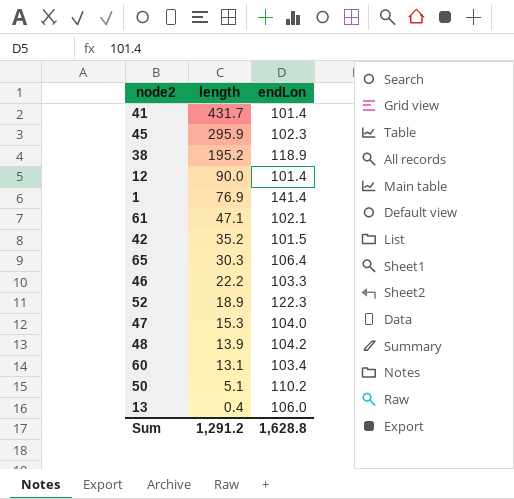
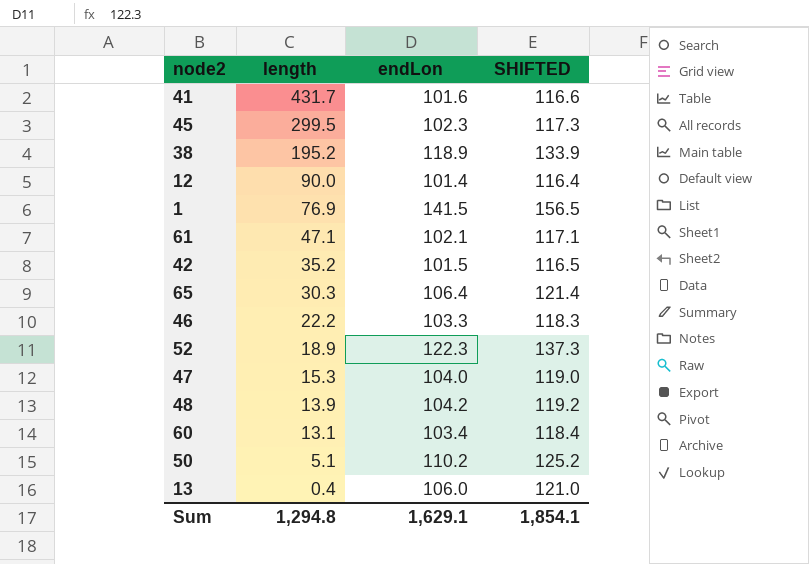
column SHIFTED | formula: none -> [endLon] + 15
41 | endLon: 101.4 -> 101.6
45 | length: 295.9 -> 299.5
1 | endLon: 141.4 -> 141.5
Sum | length: 1,291.2 -> 1,294.8
Sum | endLon: 1,628.8 -> 1,629.1

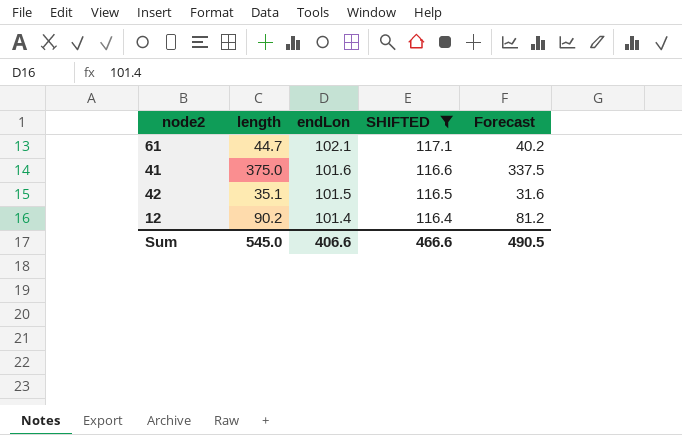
filter: none -> SHIFTED <= 117.1
row order: length descending -> endLon descending
column Forecast | formula: none -> [length] * 0.9
61 | length: 47.1 -> 44.7
41 | length: 431.7 -> 375.0
42 | length: 35.2 -> 35.1
12 | length: 90.0 -> 90.2
Sum | length: 1,294.8 -> 545.0
Sum | endLon: 1,629.1 -> 406.6
Sum | SHIFTED: 1,854.1 -> 466.6

